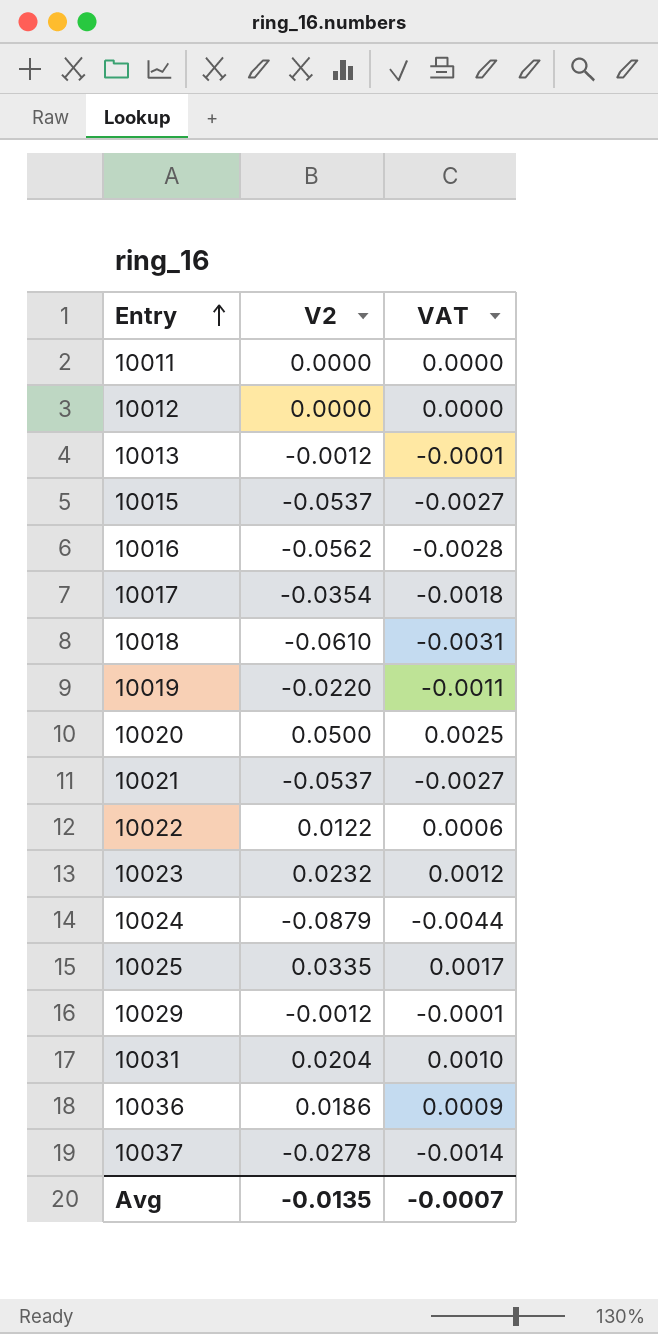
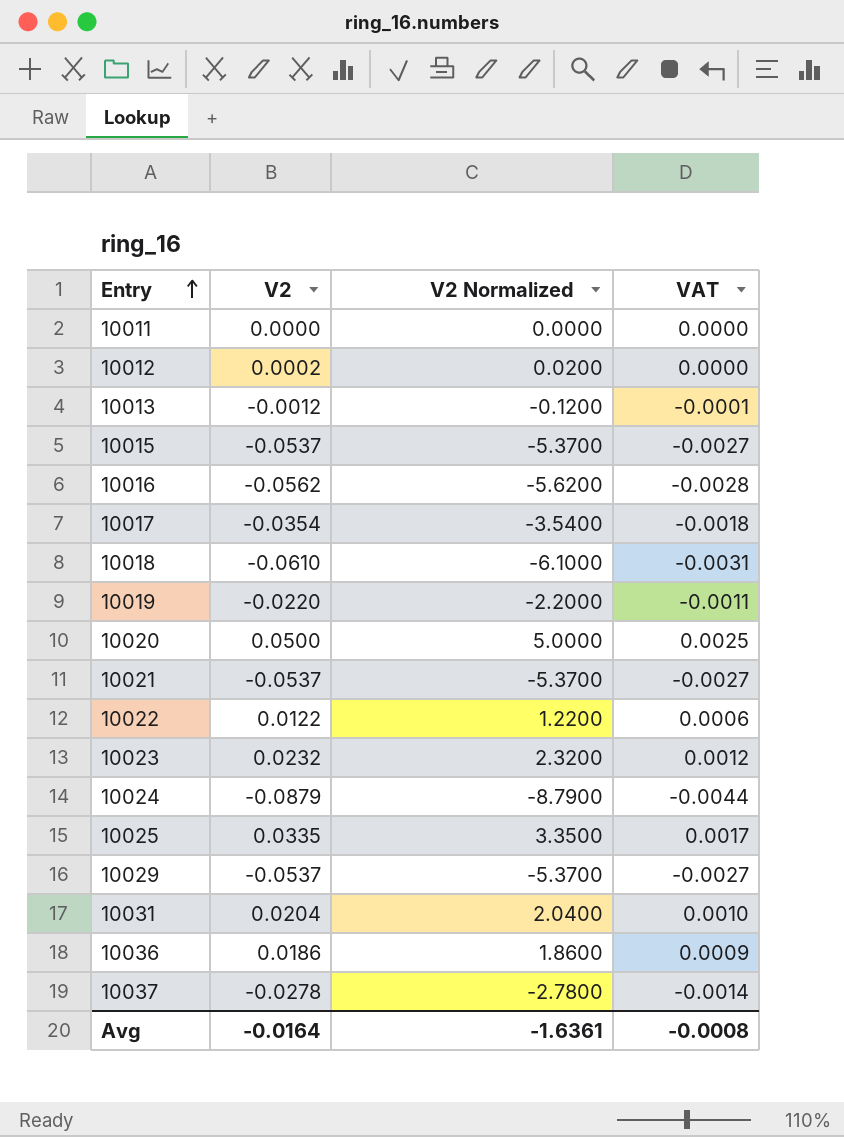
column V2 Normalized | formula: none -> [V2] * 100
10012 | V2: 0.0000 -> 0.0002
10029 | V2: -0.0012 -> -0.0537
10029 | VAT: -0.0001 -> -0.0027
Avg | V2: -0.0135 -> -0.0164
Avg | VAT: -0.0007 -> -0.0008

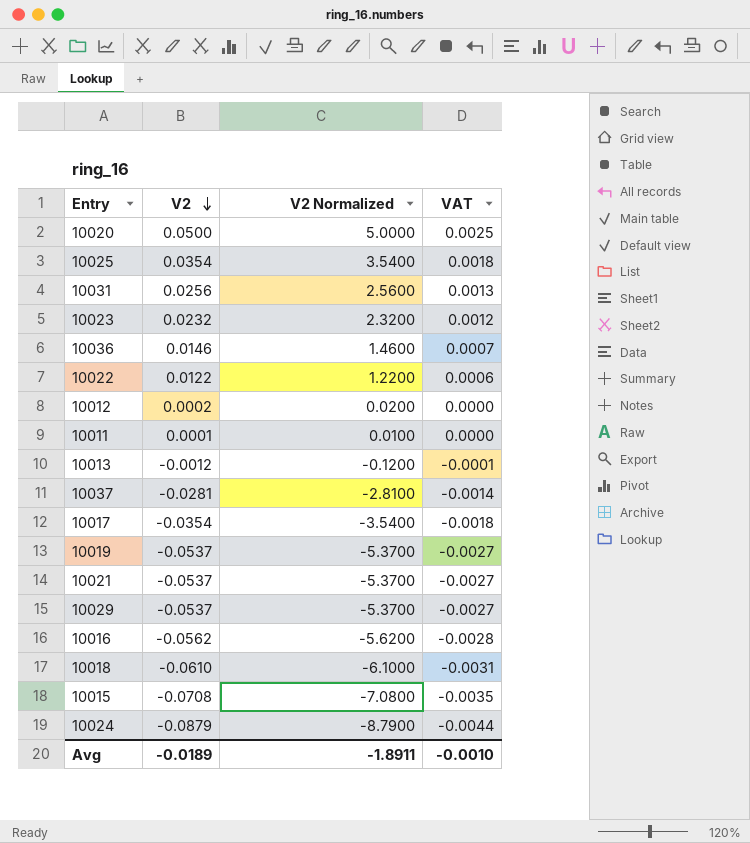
row order: Entry ascending -> V2 descending
10025 | V2: 0.0335 -> 0.0354
10025 | V2 Normalized: 3.3500 -> 3.5400
10025 | VAT: 0.0017 -> 0.0018
10031 | V2: 0.0204 -> 0.0256
10031 | V2 Normalized: 2.0400 -> 2.5600
10031 | VAT: 0.0010 -> 0.0013
10036 | V2: 0.0186 -> 0.0146
10036 | V2 Normalized: 1.8600 -> 1.4600
10036 | VAT: 0.0009 -> 0.0007
10011 | V2: 0.0000 -> 0.0001
10011 | V2 Normalized: 0.0000 -> 0.0100
10037 | V2: -0.0278 -> -0.0281
10037 | V2 Normalized: -2.7800 -> -2.8100
10019 | V2: -0.0220 -> -0.0537
10019 | V2 Normalized: -2.2000 -> -5.3700
10019 | VAT: -0.0011 -> -0.0027
10015 | V2: -0.0537 -> -0.0708
10015 | V2 Normalized: -5.3700 -> -7.0800
10015 | VAT: -0.0027 -> -0.0035
Avg | V2: -0.0164 -> -0.0189
Avg | V2 Normalized: -1.6361 -> -1.8911
Avg | VAT: -0.0008 -> -0.0010

